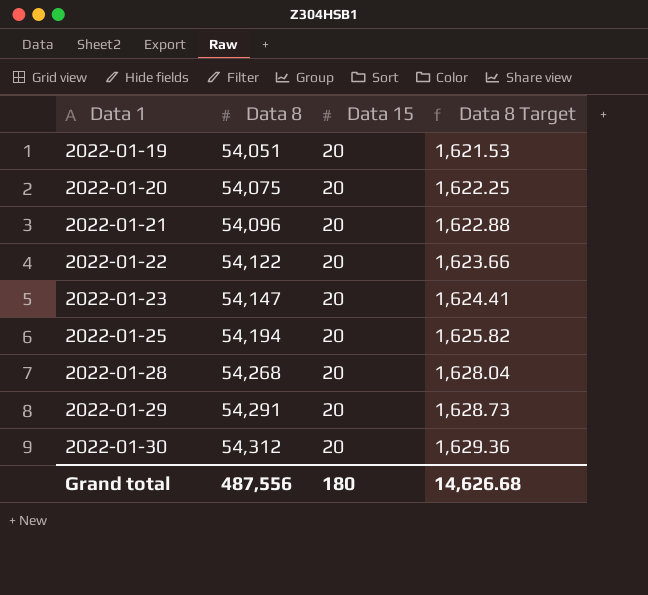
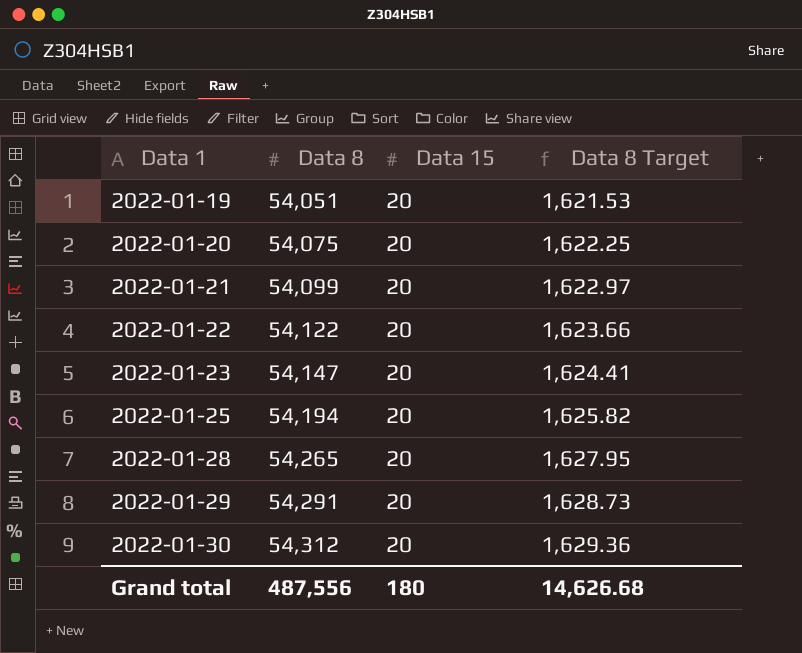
2022-01-21 | Data 8: 54,096 -> 54,099
2022-01-21 | Data 8 Target: 1,622.88 -> 1,622.97
2022-01-28 | Data 8: 54,268 -> 54,265
2022-01-28 | Data 8 Target: 1,628.04 -> 1,627.95

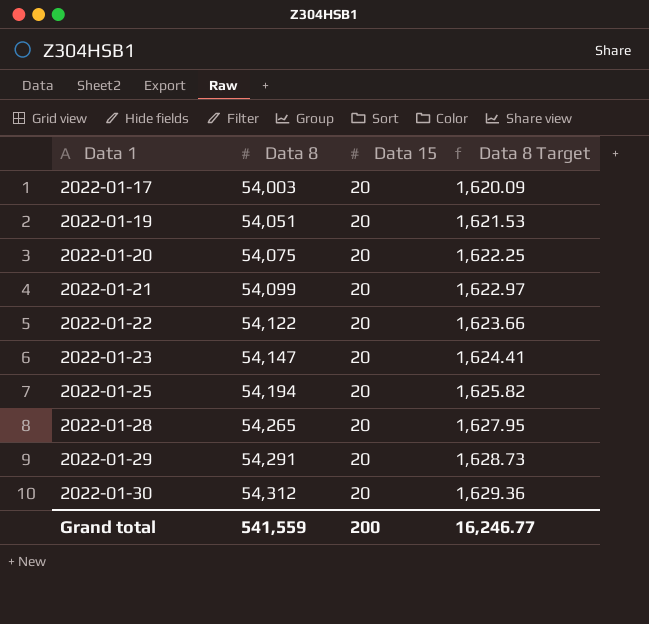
row 2022-01-17: none -> 54,003 | 20 | 1,620.09
Grand total | Data 8: 487,556 -> 541,559
Grand total | Data 15: 180 -> 200
Grand total | Data 8 Target: 14,626.68 -> 16,246.77

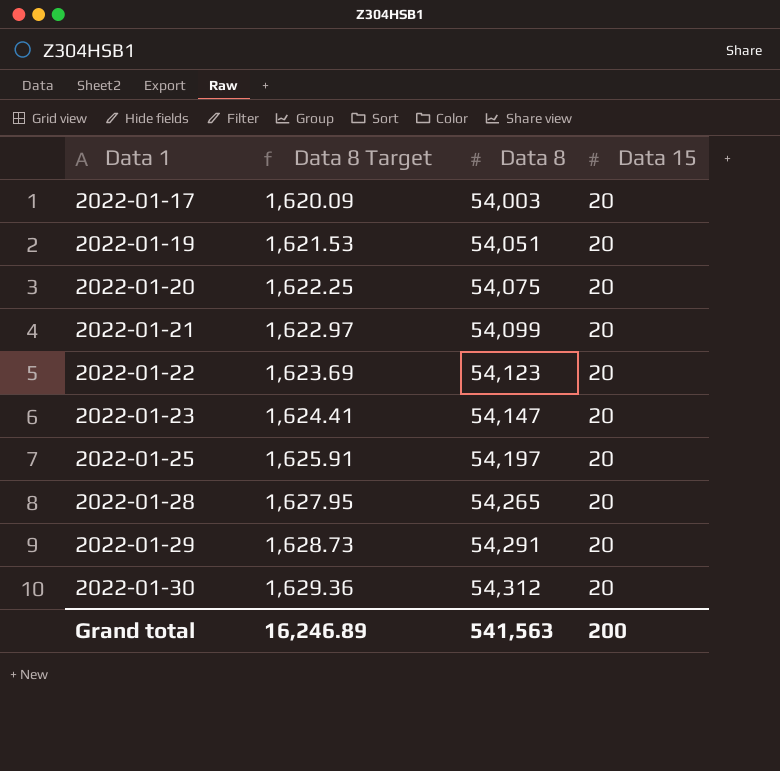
column Data 8 Target | position: 4 -> 2
2022-01-22 | Data 8 Target: 1,623.66 -> 1,623.69
2022-01-22 | Data 8: 54,122 -> 54,123
2022-01-25 | Data 8 Target: 1,625.82 -> 1,625.91
2022-01-25 | Data 8: 54,194 -> 54,197
Grand total | Data 8 Target: 16,246.77 -> 16,246.89
Grand total | Data 8: 541,559 -> 541,563

